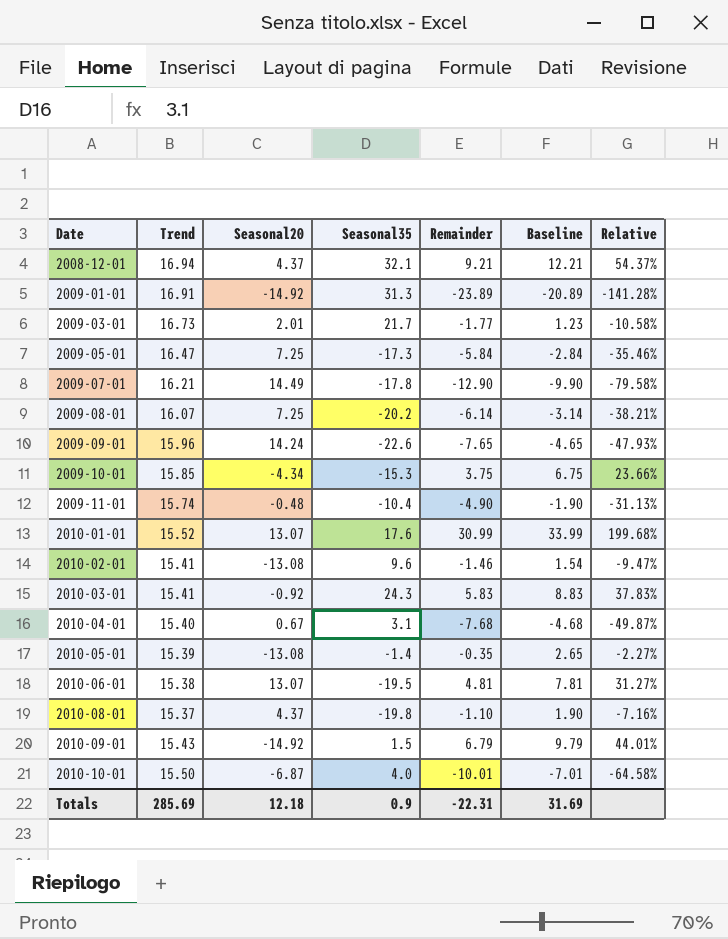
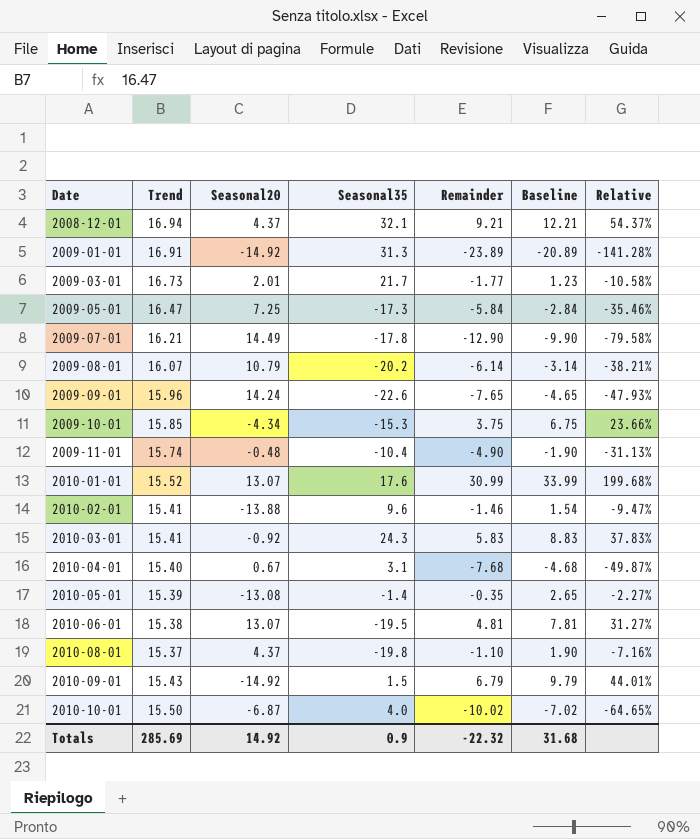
2009-08-01 | Seasonal20: 7.25 -> 10.79
2010-02-01 | Seasonal20: -13.08 -> -13.88
2010-10-01 | Remainder: -10.01 -> -10.02
2010-10-01 | Baseline: -7.01 -> -7.02
2010-10-01 | Relative: -64.58% -> -64.65%
Totals | Seasonal20: 12.18 -> 14.92
Totals | Remainder: -22.31 -> -22.32
Totals | Baseline: 31.69 -> 31.68

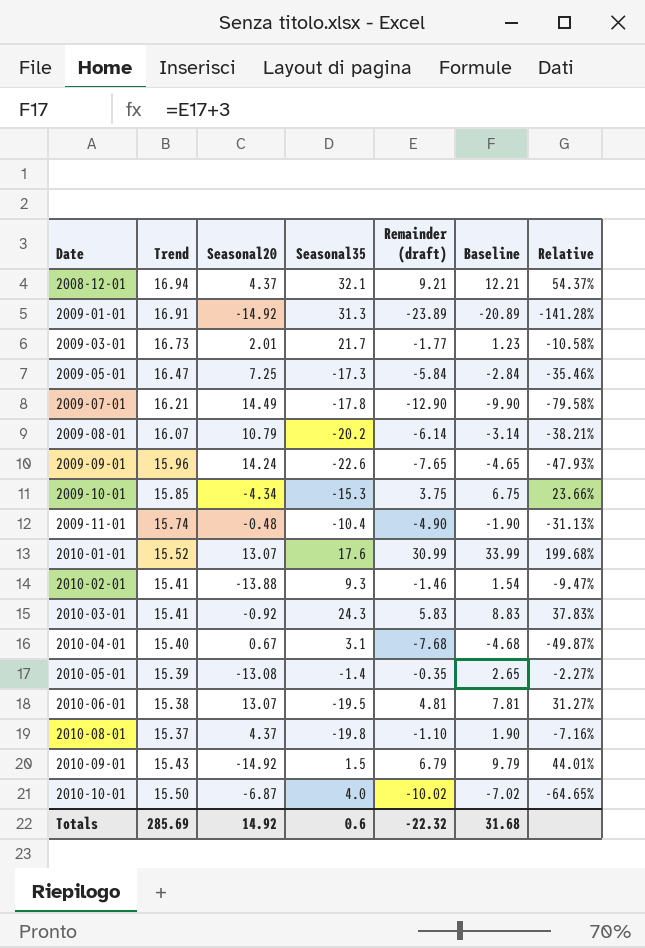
column name: Remainder -> Remainder (draft)
2010-02-01 | Seasonal35: 9.6 -> 9.3
Totals | Seasonal35: 0.9 -> 0.6

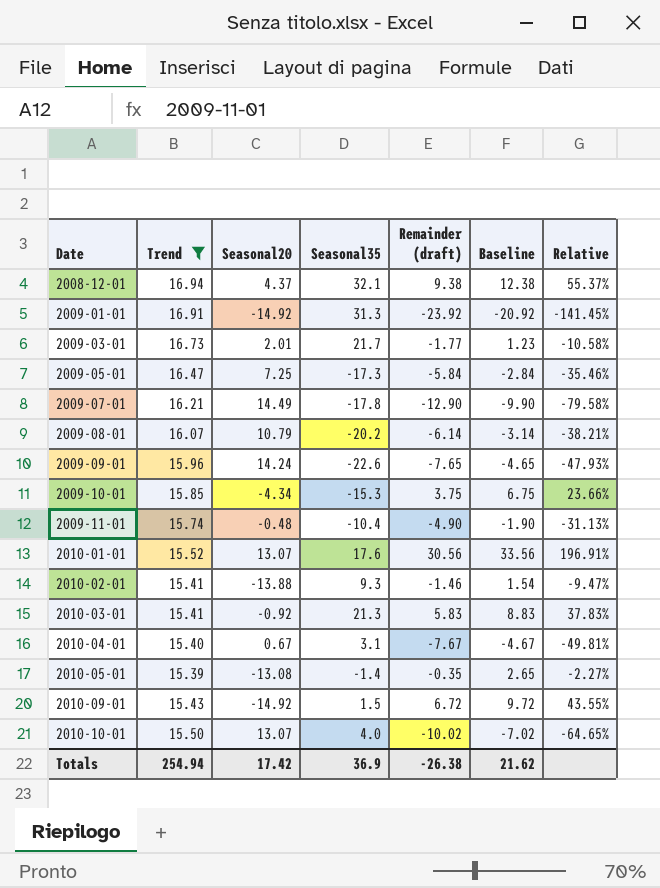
filter: none -> Trend >= 15.39
2008-12-01 | Remainder (draft): 9.21 -> 9.38
2008-12-01 | Baseline: 12.21 -> 12.38
2008-12-01 | Relative: 54.37% -> 55.37%
2009-01-01 | Remainder (draft): -23.89 -> -23.92
2009-01-01 | Baseline: -20.89 -> -20.92
2009-01-01 | Relative: -141.28% -> -141.45%
2010-01-01 | Remainder (draft): 30.99 -> 30.56
2010-01-01 | Baseline: 33.99 -> 33.56
2010-01-01 | Relative: 199.68% -> 196.91%
2010-03-01 | Seasonal35: 24.3 -> 21.3
2010-04-01 | Remainder (draft): -7.68 -> -7.67
2010-04-01 | Baseline: -4.68 -> -4.67
2010-04-01 | Relative: -49.87% -> -49.81%
2010-09-01 | Remainder (draft): 6.79 -> 6.72
2010-09-01 | Baseline: 9.79 -> 9.72
2010-09-01 | Relative: 44.01% -> 43.55%
2010-10-01 | Seasonal20: -6.87 -> 13.07
Totals | Trend: 285.69 -> 254.94
Totals | Seasonal20: 14.92 -> 17.42
Totals | Seasonal35: 0.6 -> 36.9
Totals | Remainder (draft): -22.32 -> -26.38
Totals | Baseline: 31.68 -> 21.62

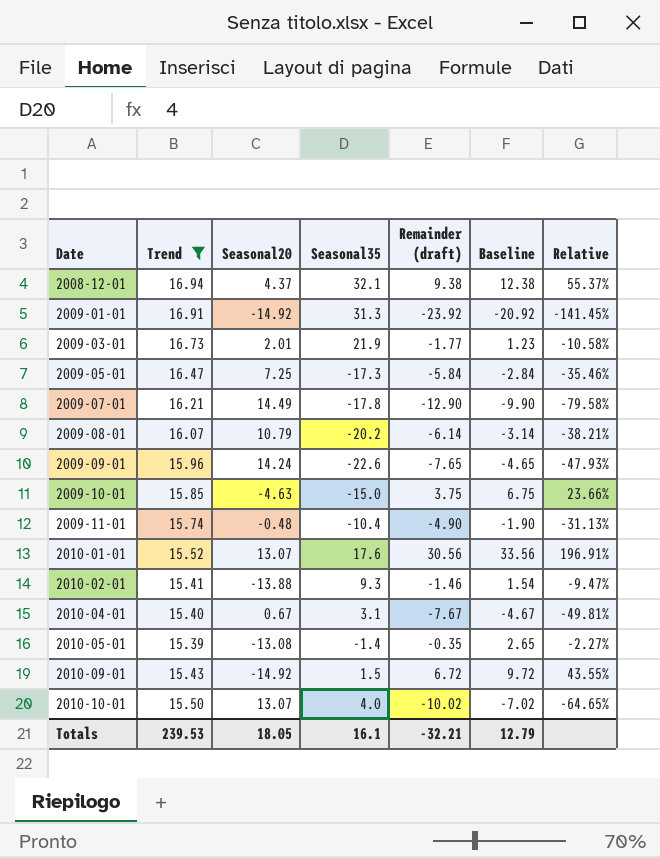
row 2010-03-01: 15.41 | -0.92 | 21.3 | 5.83 | 8.83 | 37.83% -> none
2009-03-01 | Seasonal35: 21.7 -> 21.9
2009-10-01 | Seasonal20: -4.34 -> -4.63
2009-10-01 | Seasonal35: -15.3 -> -15.0
Totals | Trend: 254.94 -> 239.53
Totals | Seasonal20: 17.42 -> 18.05
Totals | Seasonal35: 36.9 -> 16.1
Totals | Remainder (draft): -26.38 -> -32.21
Totals | Baseline: 21.62 -> 12.79

